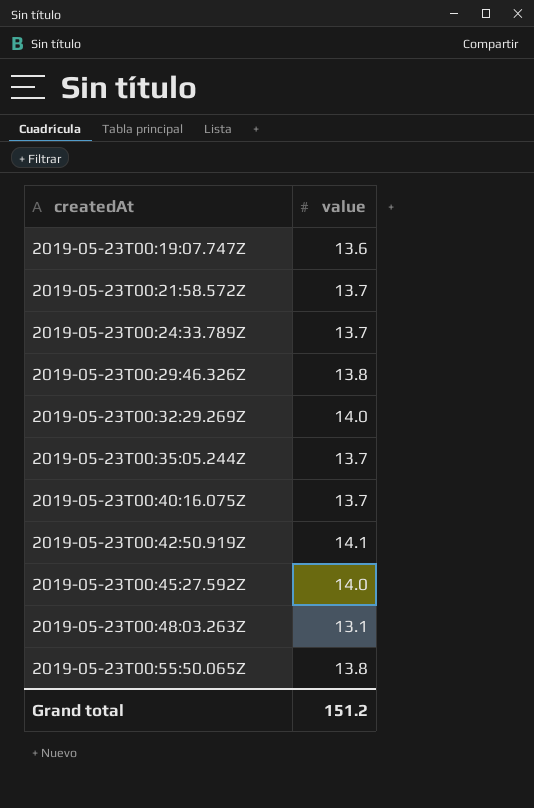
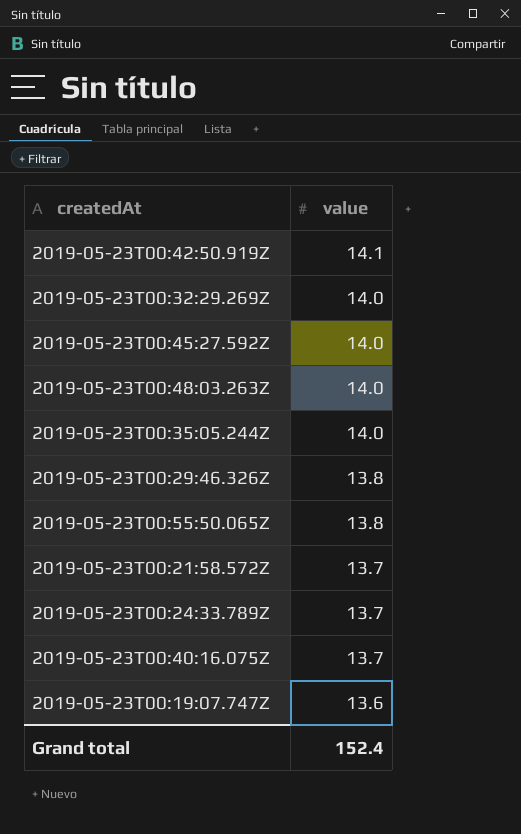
row order: createdAt ascending -> value descending
2019-05-23T00:48:03.263Z | value: 13.1 -> 14.0
2019-05-23T00:35:05.244Z | value: 13.7 -> 14.0
Grand total | value: 151.2 -> 152.4

